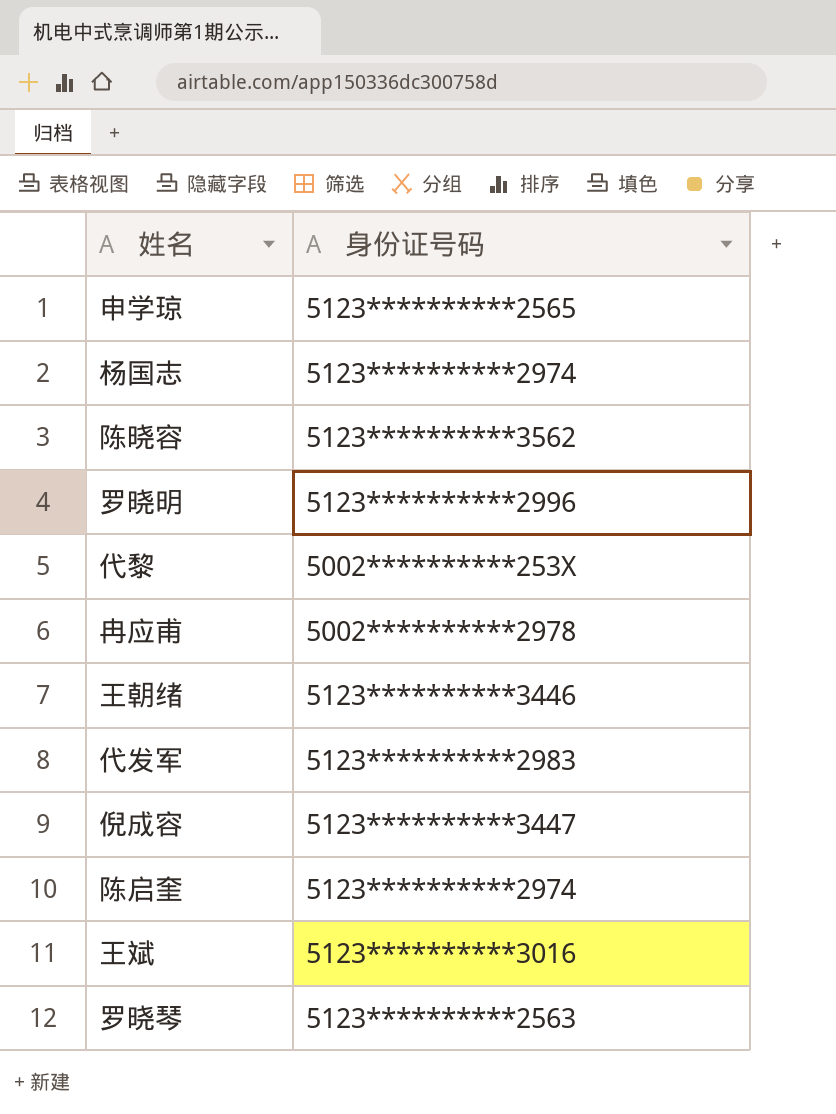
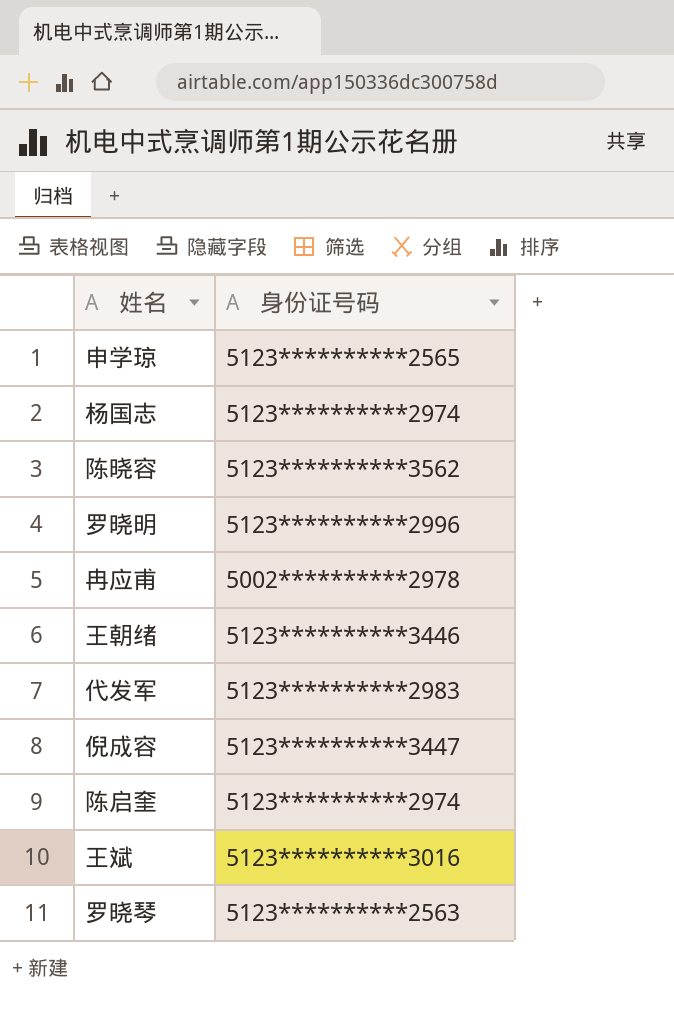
row 代黎: 5002**********253X -> none

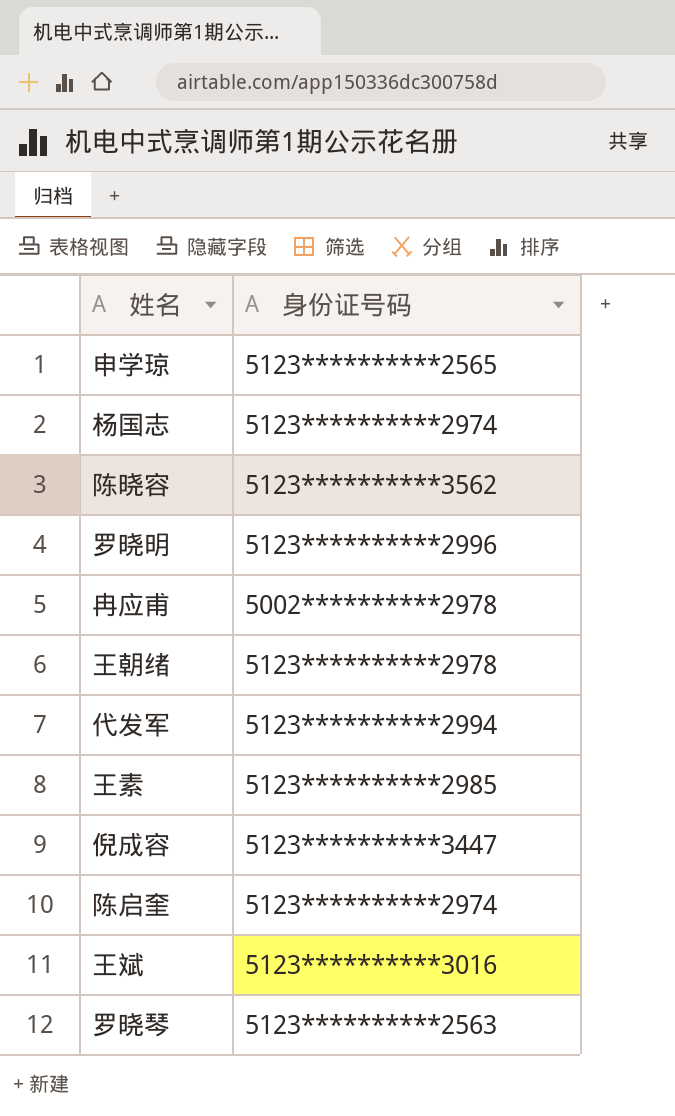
王朝绪 | 身份证号码: 5123**********3446 -> 5123**********2978
代发军 | 身份证号码: 5123**********2983 -> 5123**********2994
row 王素: none -> 5123**********2985

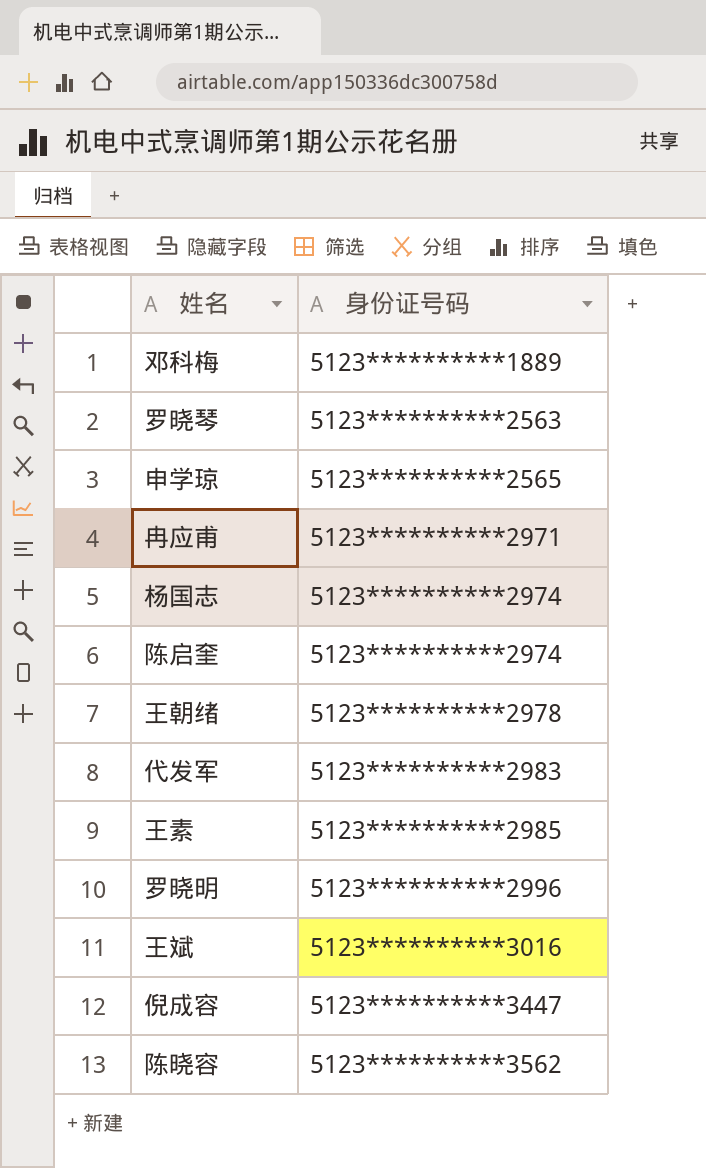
row order: none -> 身份证号码 ascending
row 邓科梅: none -> 5123**********1889
冉应甫 | 身份证号码: 5002**********2978 -> 5123**********2971
代发军 | 身份证号码: 5123**********2994 -> 5123**********2983

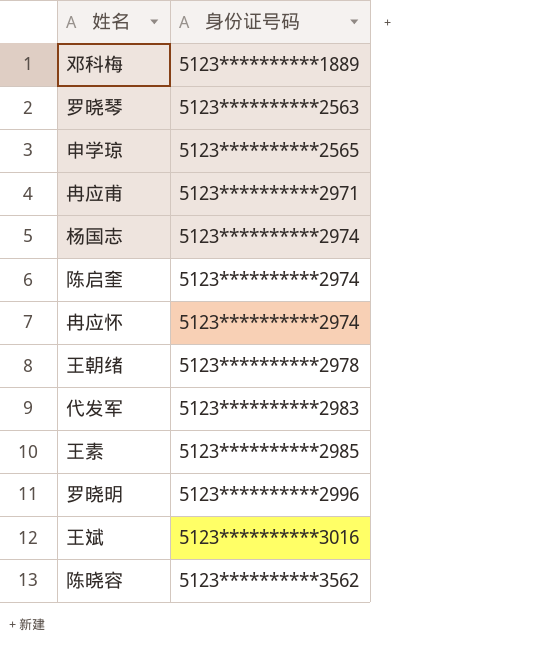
row 倪成容: 5123**********3447 -> none
row 冉应怀: none -> 5123**********2974

